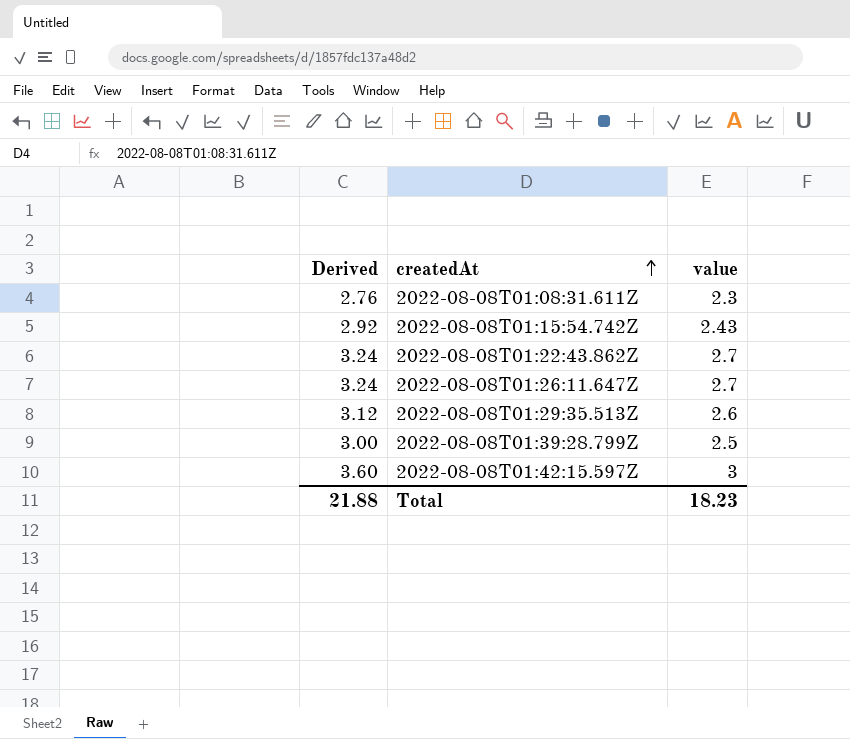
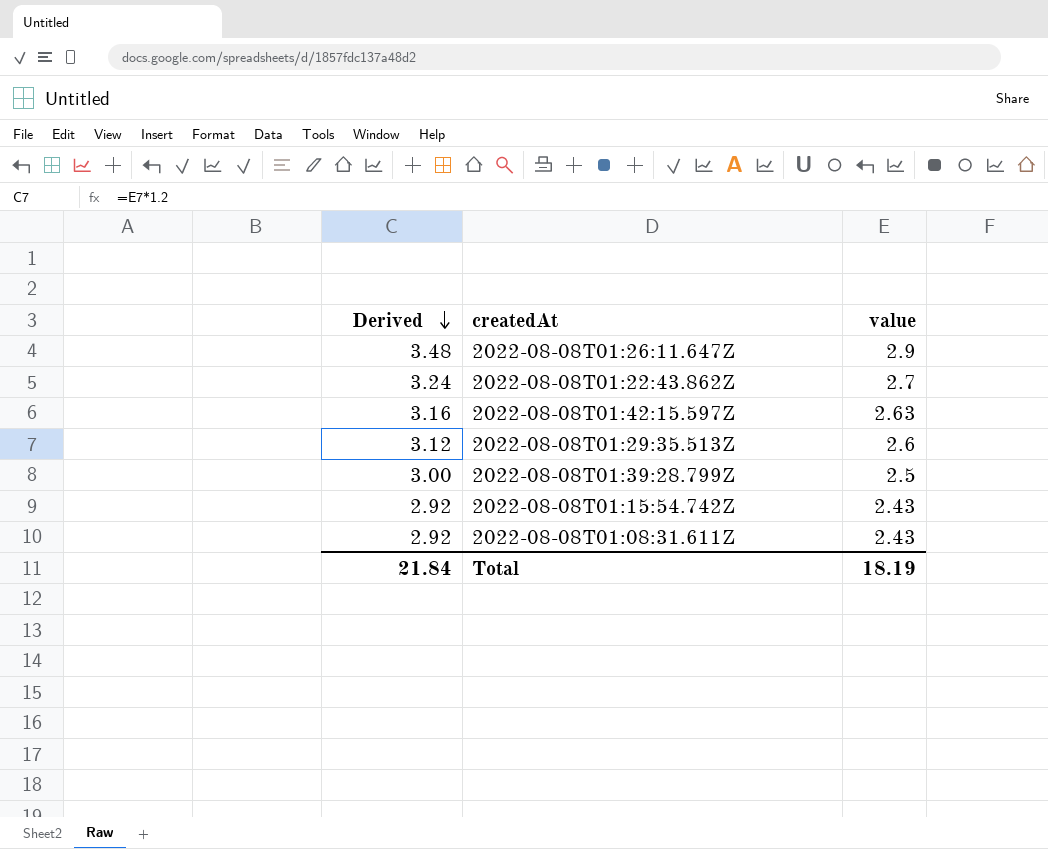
row order: createdAt ascending -> Derived descending
2022-08-08T01:26:11.647Z | Derived: 3.24 -> 3.48
2022-08-08T01:26:11.647Z | value: 2.7 -> 2.9
2022-08-08T01:42:15.597Z | Derived: 3.60 -> 3.16
2022-08-08T01:42:15.597Z | value: 3 -> 2.63
2022-08-08T01:08:31.611Z | Derived: 2.76 -> 2.92
2022-08-08T01:08:31.611Z | value: 2.3 -> 2.43
Total | Derived: 21.88 -> 21.84
Total | value: 18.23 -> 18.19

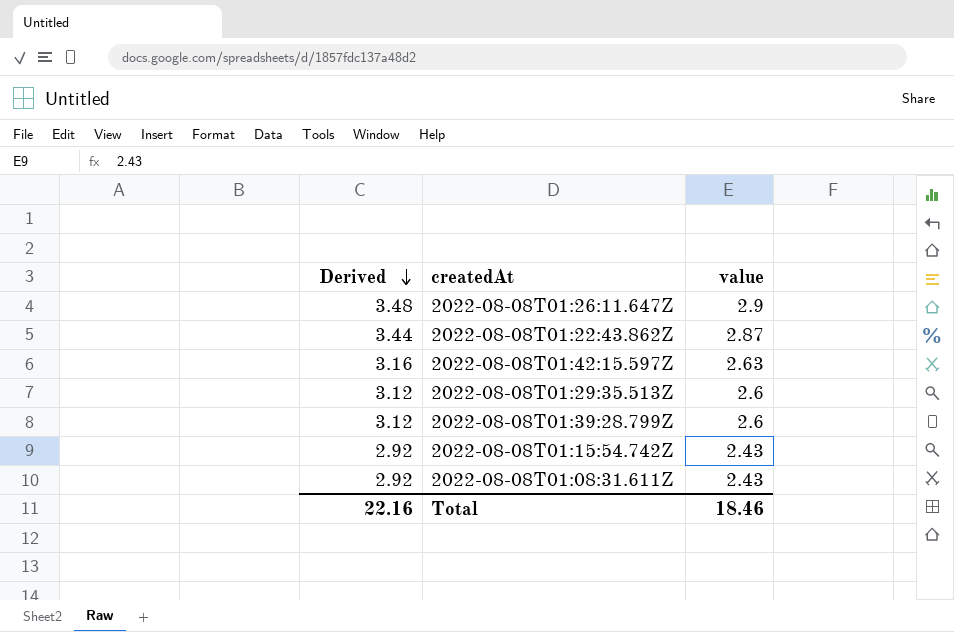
2022-08-08T01:22:43.862Z | Derived: 3.24 -> 3.44
2022-08-08T01:22:43.862Z | value: 2.7 -> 2.87
2022-08-08T01:39:28.799Z | Derived: 3.00 -> 3.12
2022-08-08T01:39:28.799Z | value: 2.5 -> 2.6
Total | Derived: 21.84 -> 22.16
Total | value: 18.19 -> 18.46

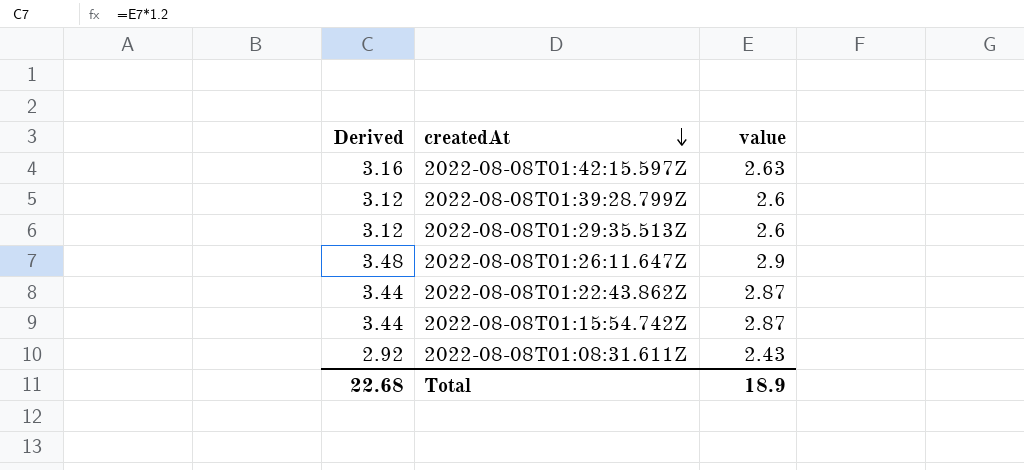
row order: Derived descending -> createdAt descending
2022-08-08T01:15:54.742Z | Derived: 2.92 -> 3.44
2022-08-08T01:15:54.742Z | value: 2.43 -> 2.87
Total | Derived: 22.16 -> 22.68
Total | value: 18.46 -> 18.9

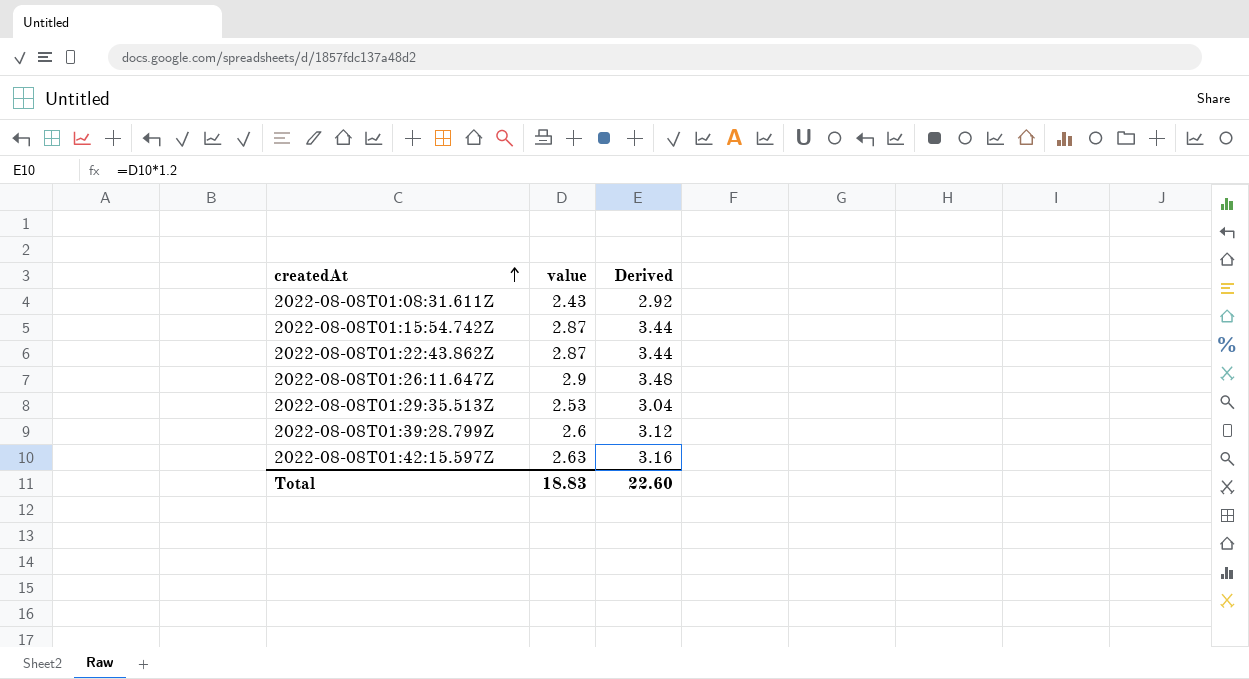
row order: createdAt descending -> createdAt ascending
column Derived | position: 1 -> 3
2022-08-08T01:29:35.513Z | value: 2.6 -> 2.53
2022-08-08T01:29:35.513Z | Derived: 3.12 -> 3.04
Total | value: 18.9 -> 18.83
Total | Derived: 22.68 -> 22.60

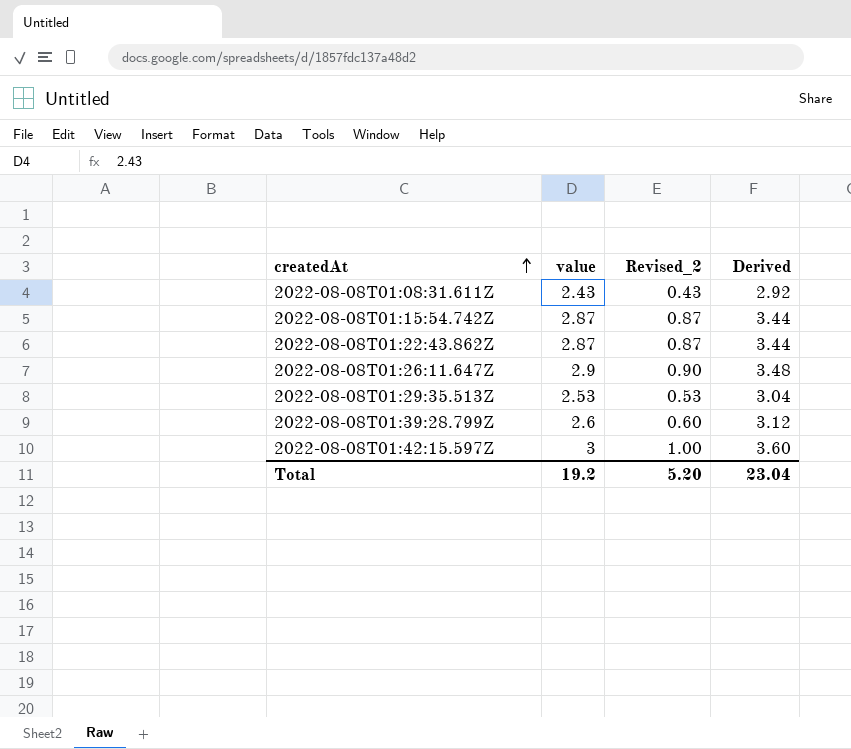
column Revised_2 | formula: none -> [value] - 2
2022-08-08T01:42:15.597Z | value: 2.63 -> 3
2022-08-08T01:42:15.597Z | Derived: 3.16 -> 3.60
Total | value: 18.83 -> 19.2
Total | Derived: 22.60 -> 23.04

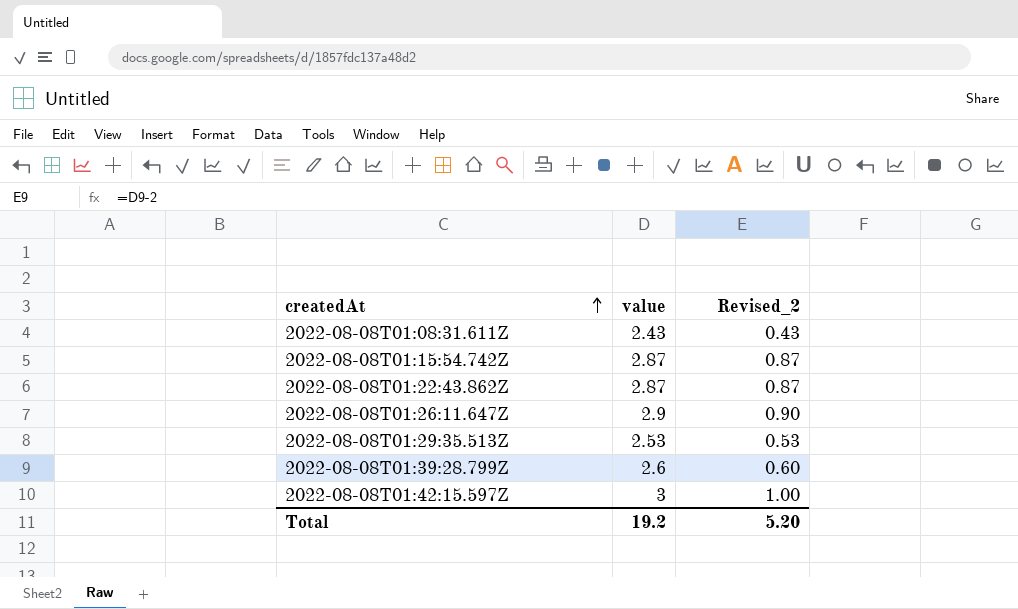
column Derived | formula: [value] * 1.2 -> none

